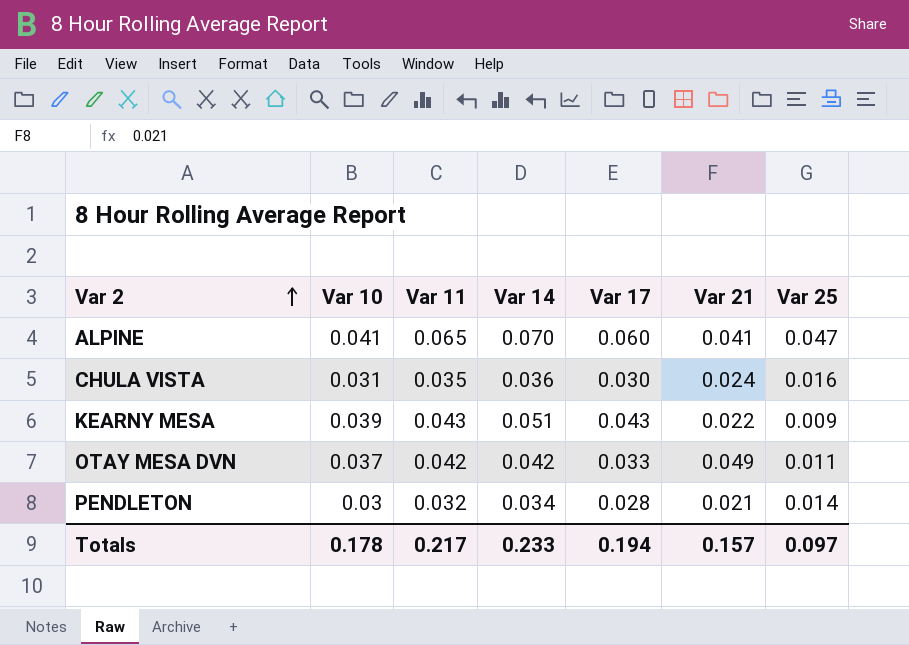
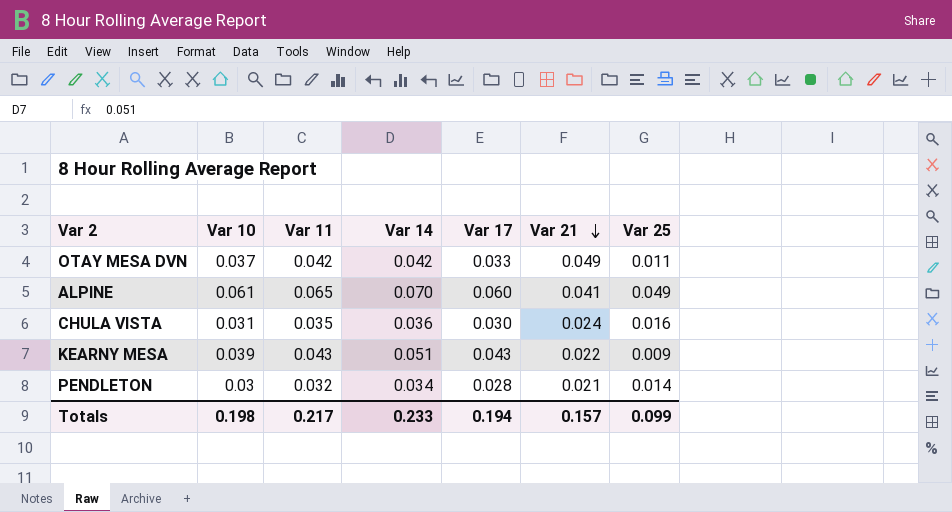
row order: Var 2 ascending -> Var 21 descending
ALPINE | Var 10: 0.041 -> 0.061
ALPINE | Var 25: 0.047 -> 0.049
Totals | Var 10: 0.178 -> 0.198
Totals | Var 25: 0.097 -> 0.099

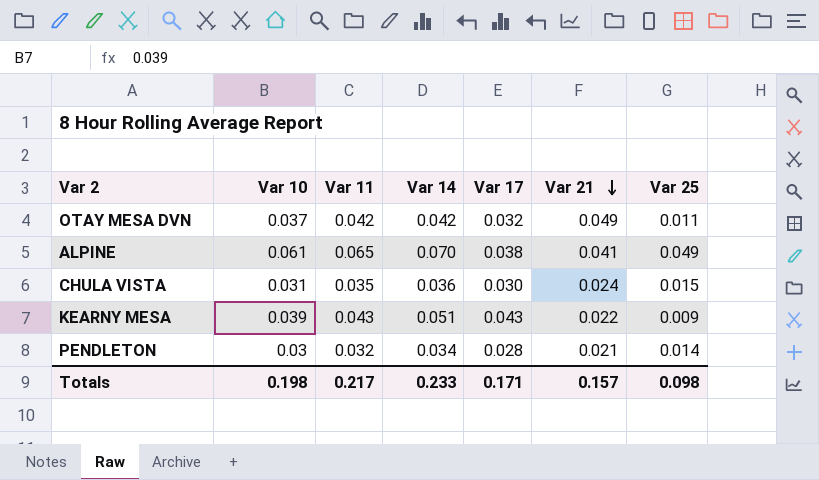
OTAY MESA DVN | Var 17: 0.033 -> 0.032
ALPINE | Var 17: 0.060 -> 0.038
CHULA VISTA | Var 25: 0.016 -> 0.015
Totals | Var 17: 0.194 -> 0.171
Totals | Var 25: 0.099 -> 0.098

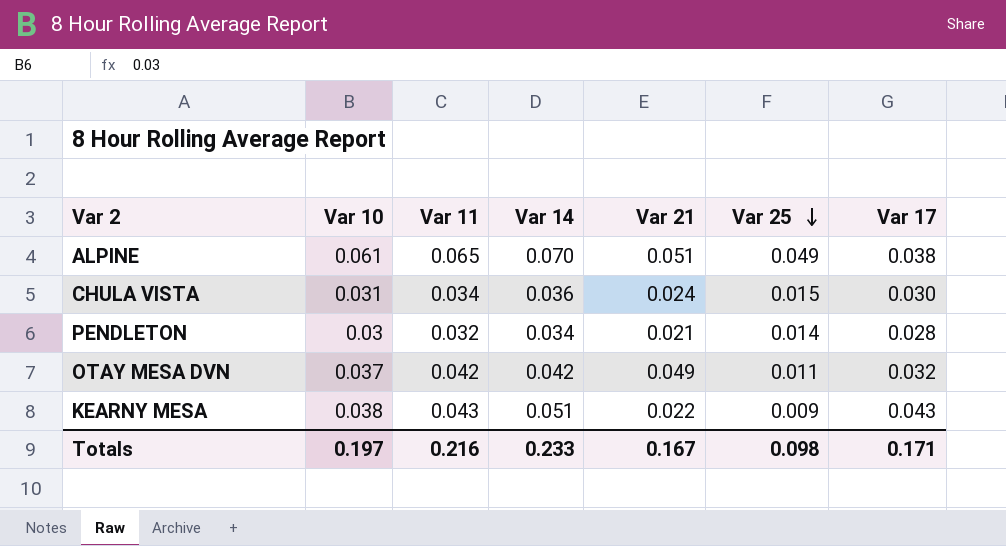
row order: Var 21 descending -> Var 25 descending
column Var 17 | position: 5 -> 7
ALPINE | Var 21: 0.041 -> 0.051
CHULA VISTA | Var 11: 0.035 -> 0.034
KEARNY MESA | Var 10: 0.039 -> 0.038
Totals | Var 10: 0.198 -> 0.197
Totals | Var 11: 0.217 -> 0.216
Totals | Var 21: 0.157 -> 0.167

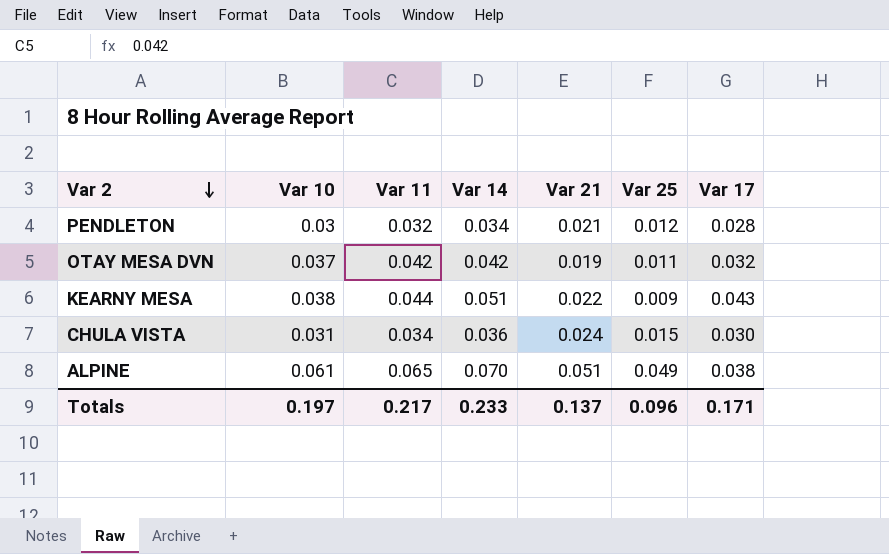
row order: Var 25 descending -> Var 2 descending
PENDLETON | Var 25: 0.014 -> 0.012
OTAY MESA DVN | Var 21: 0.049 -> 0.019
KEARNY MESA | Var 11: 0.043 -> 0.044
Totals | Var 11: 0.216 -> 0.217
Totals | Var 21: 0.167 -> 0.137
Totals | Var 25: 0.098 -> 0.096

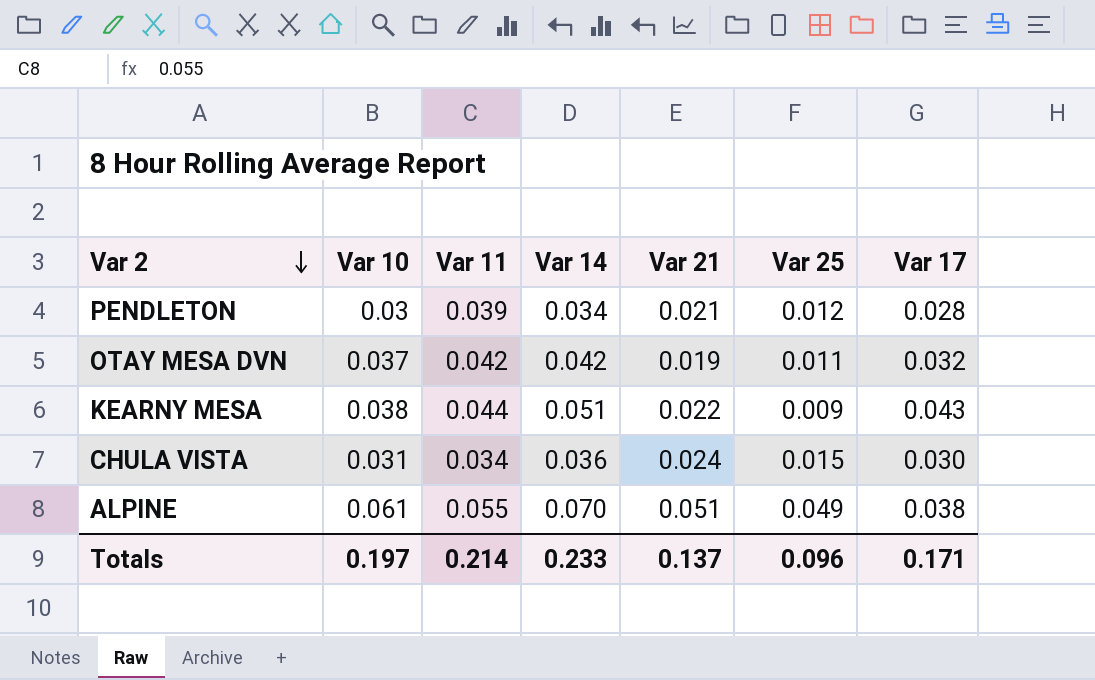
PENDLETON | Var 11: 0.032 -> 0.039
ALPINE | Var 11: 0.065 -> 0.055
Totals | Var 11: 0.217 -> 0.214

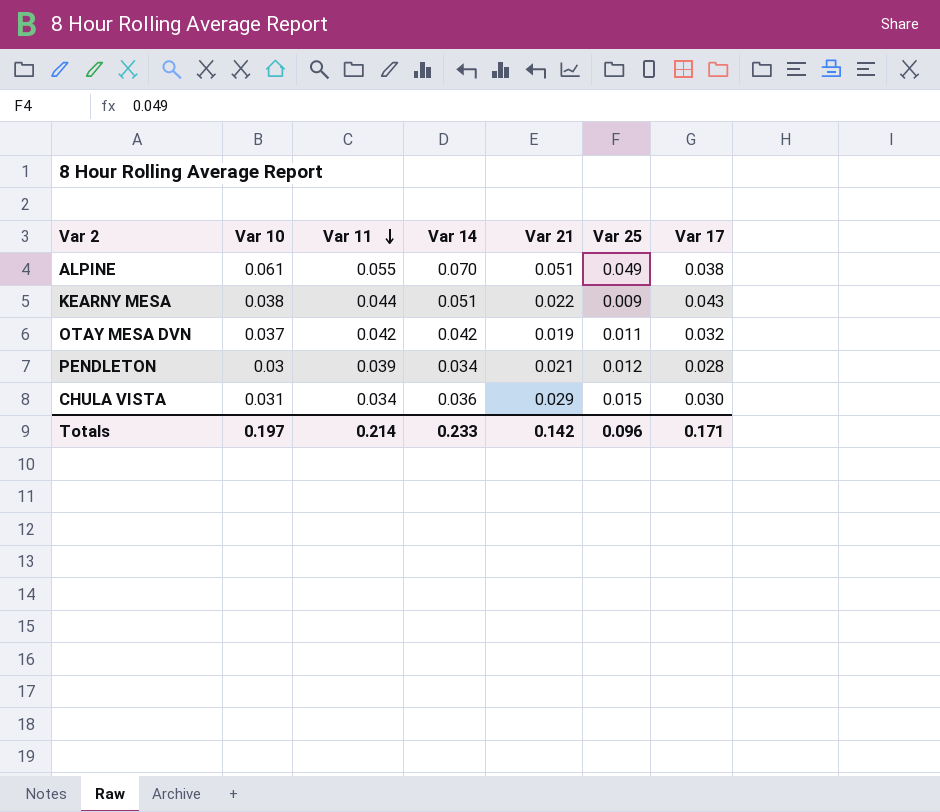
row order: Var 2 descending -> Var 11 descending
CHULA VISTA | Var 21: 0.024 -> 0.029
Totals | Var 21: 0.137 -> 0.142

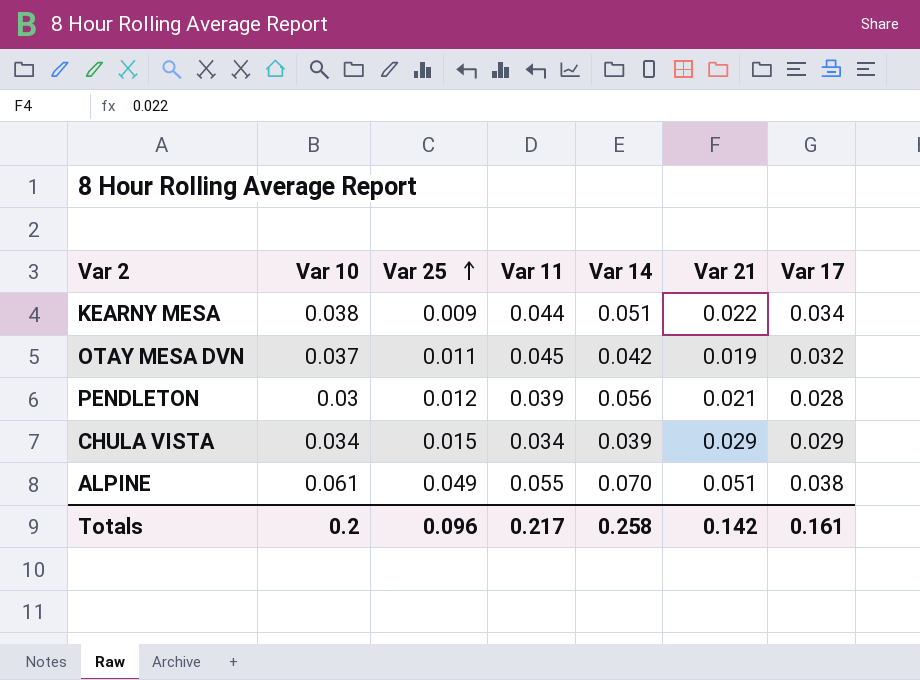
row order: Var 11 descending -> Var 25 ascending
column Var 25 | position: 6 -> 3
KEARNY MESA | Var 17: 0.043 -> 0.034
OTAY MESA DVN | Var 11: 0.042 -> 0.045
PENDLETON | Var 14: 0.034 -> 0.056
CHULA VISTA | Var 10: 0.031 -> 0.034
CHULA VISTA | Var 14: 0.036 -> 0.039
CHULA VISTA | Var 17: 0.030 -> 0.029
Totals | Var 10: 0.197 -> 0.2
Totals | Var 11: 0.214 -> 0.217
Totals | Var 14: 0.233 -> 0.258
Totals | Var 17: 0.171 -> 0.161

